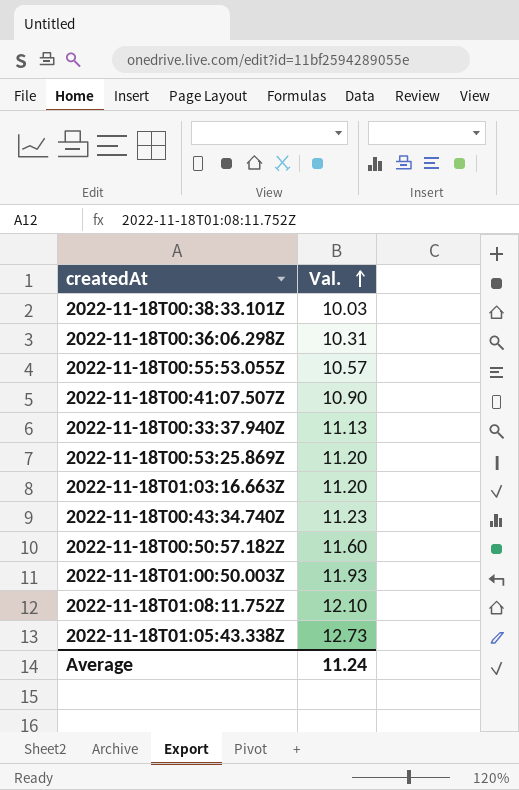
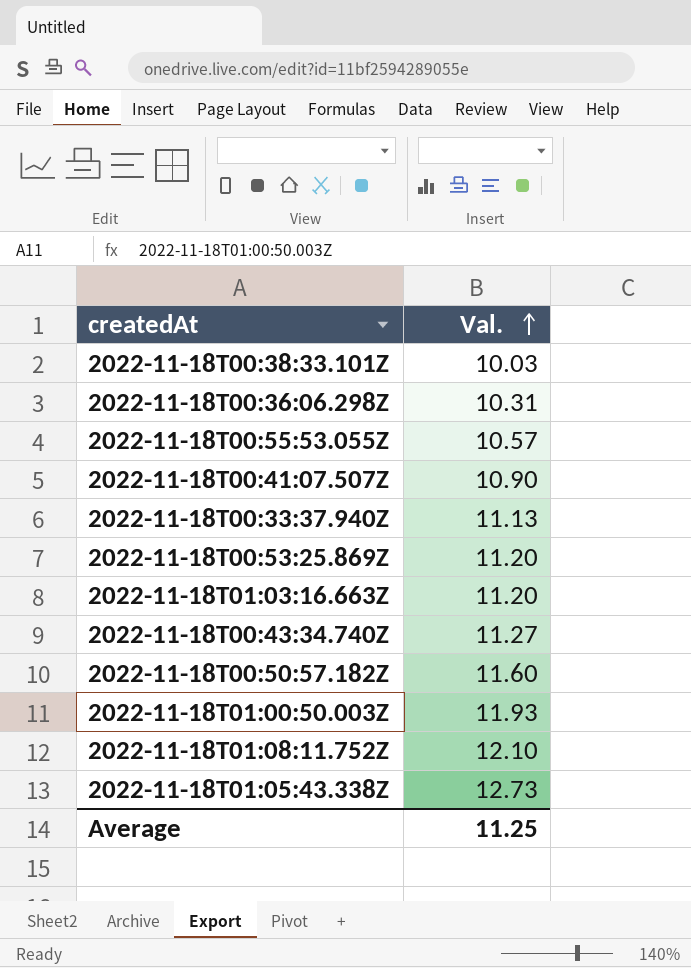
2022-11-18T00:43:34.740Z | Val.: 11.23 -> 11.27
Average | Val.: 11.24 -> 11.25

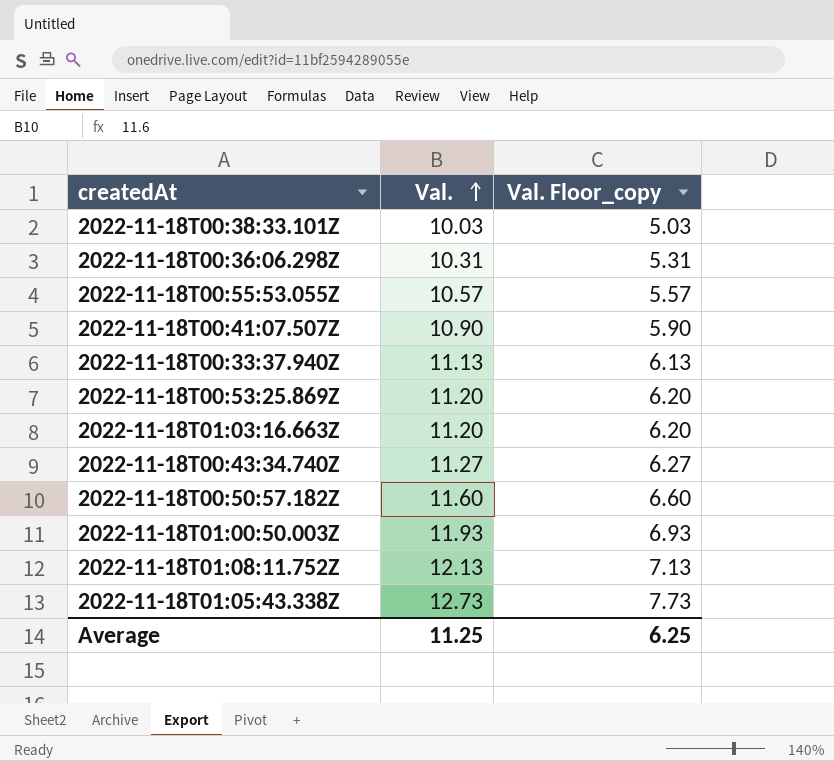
column Val. Floor_copy | formula: none -> [Val.] - 5
2022-11-18T01:08:11.752Z | Val.: 12.10 -> 12.13

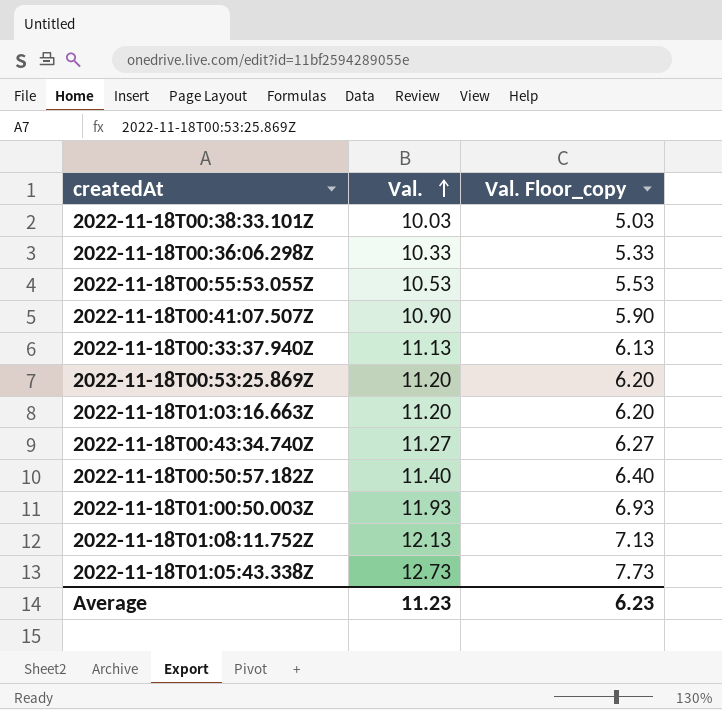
2022-11-18T00:36:06.298Z | Val.: 10.31 -> 10.33
2022-11-18T00:36:06.298Z | Val. Floor_copy: 5.31 -> 5.33
2022-11-18T00:55:53.055Z | Val.: 10.57 -> 10.53
2022-11-18T00:55:53.055Z | Val. Floor_copy: 5.57 -> 5.53
2022-11-18T00:50:57.182Z | Val.: 11.60 -> 11.40
2022-11-18T00:50:57.182Z | Val. Floor_copy: 6.60 -> 6.40
Average | Val.: 11.25 -> 11.23
Average | Val. Floor_copy: 6.25 -> 6.23

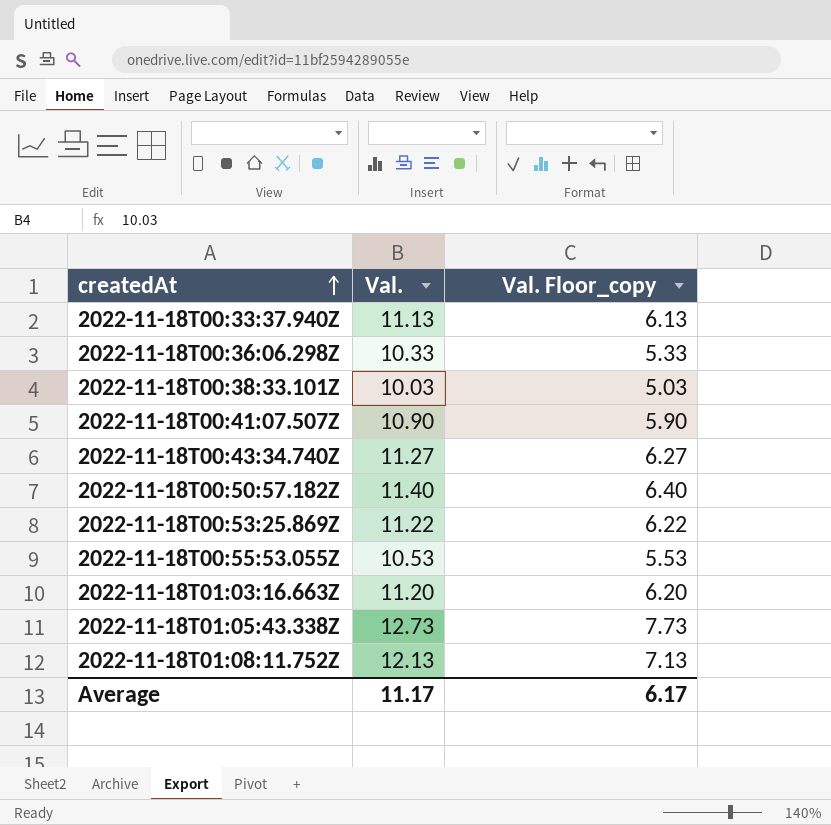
row order: Val. ascending -> createdAt ascending
row 2022-11-18T01:00:50.003Z: 11.93 | 6.93 -> none
2022-11-18T00:53:25.869Z | Val.: 11.20 -> 11.22
2022-11-18T00:53:25.869Z | Val. Floor_copy: 6.20 -> 6.22
Average | Val.: 11.23 -> 11.17
Average | Val. Floor_copy: 6.23 -> 6.17

